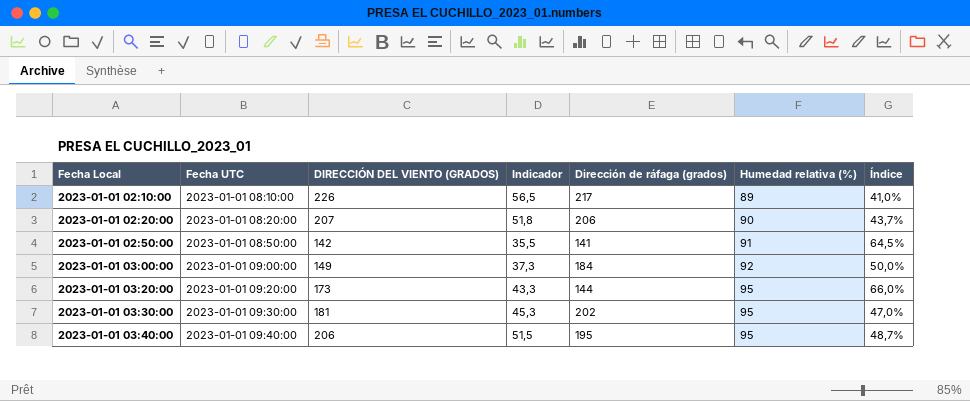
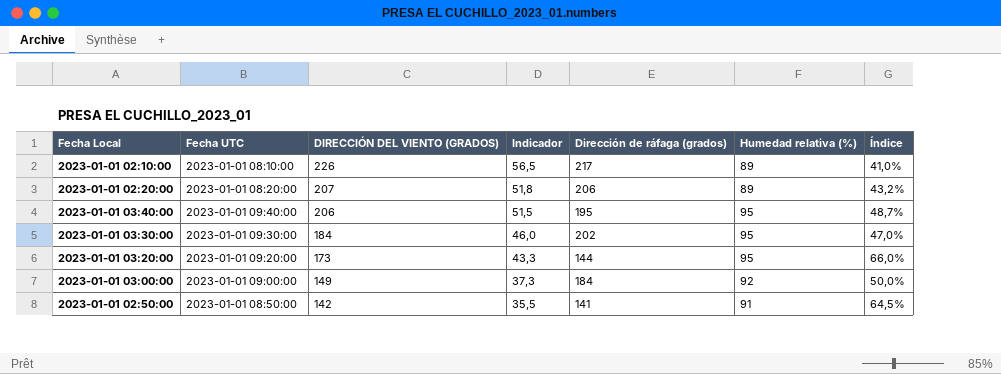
row order: Fecha Local ascending -> DIRECCIÓN DEL VIENTO (GRADOS) descending
2023-01-01 02:20:00 | Humedad relativa (%): 90 -> 89
2023-01-01 02:20:00 | Índice: 43,7% -> 43,2%
2023-01-01 03:30:00 | DIRECCIÓN DEL VIENTO (GRADOS): 181 -> 184
2023-01-01 03:30:00 | Indicador: 45,3 -> 46,0

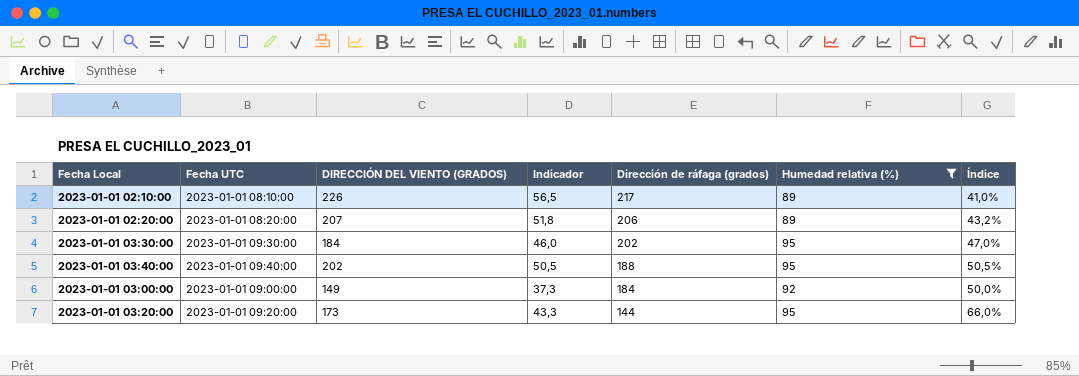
filter: none -> Humedad relativa (%) != 91
row order: DIRECCIÓN DEL VIENTO (GRADOS) descending -> Dirección de ráfaga (grados) descending
2023-01-01 03:40:00 | DIRECCIÓN DEL VIENTO (GRADOS): 206 -> 202
2023-01-01 03:40:00 | Indicador: 51,5 -> 50,5
2023-01-01 03:40:00 | Dirección de ráfaga (grados): 195 -> 188
2023-01-01 03:40:00 | Índice: 48,7% -> 50,5%

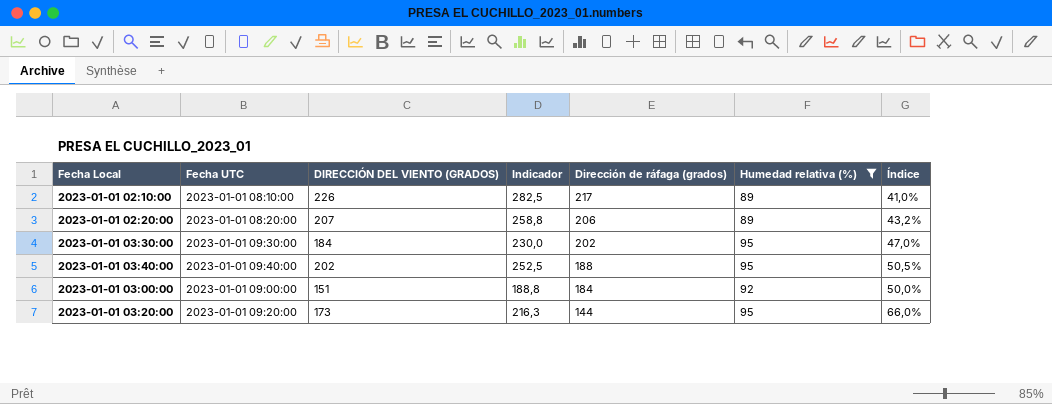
column Indicador | formula: [DIRECCIÓN DEL VIENTO (GRADOS)] * 0,25 -> [DIRECCIÓN DEL VIENTO (GRADOS)] * 1,25
2023-01-01 03:00:00 | DIRECCIÓN DEL VIENTO (GRADOS): 149 -> 151

